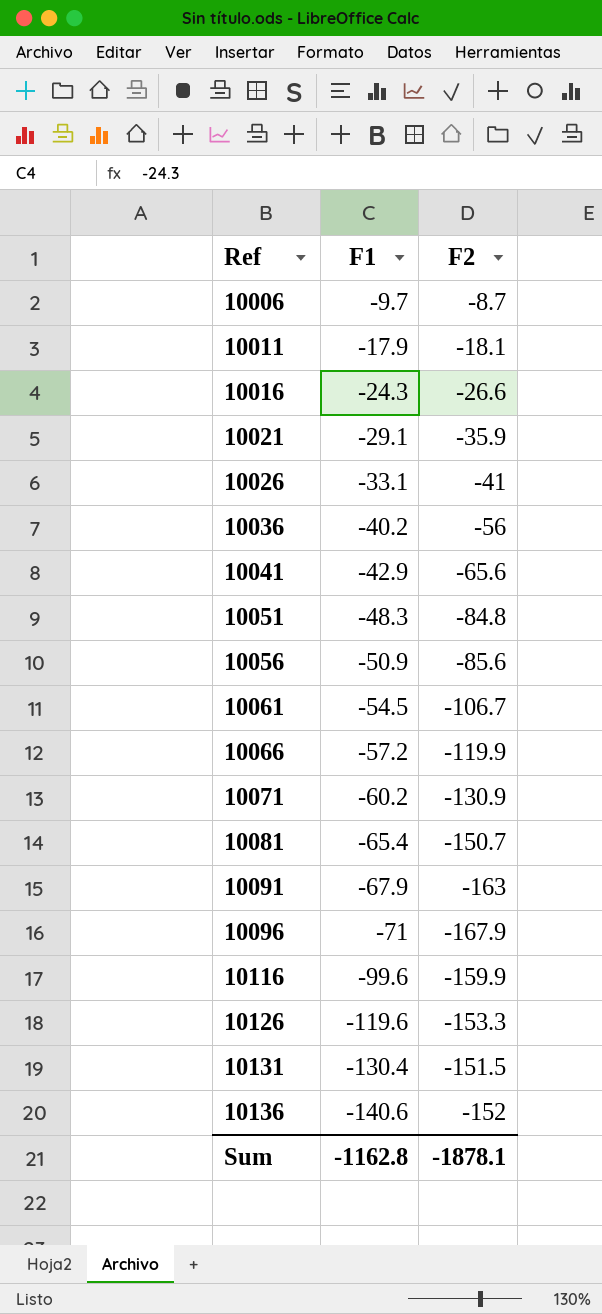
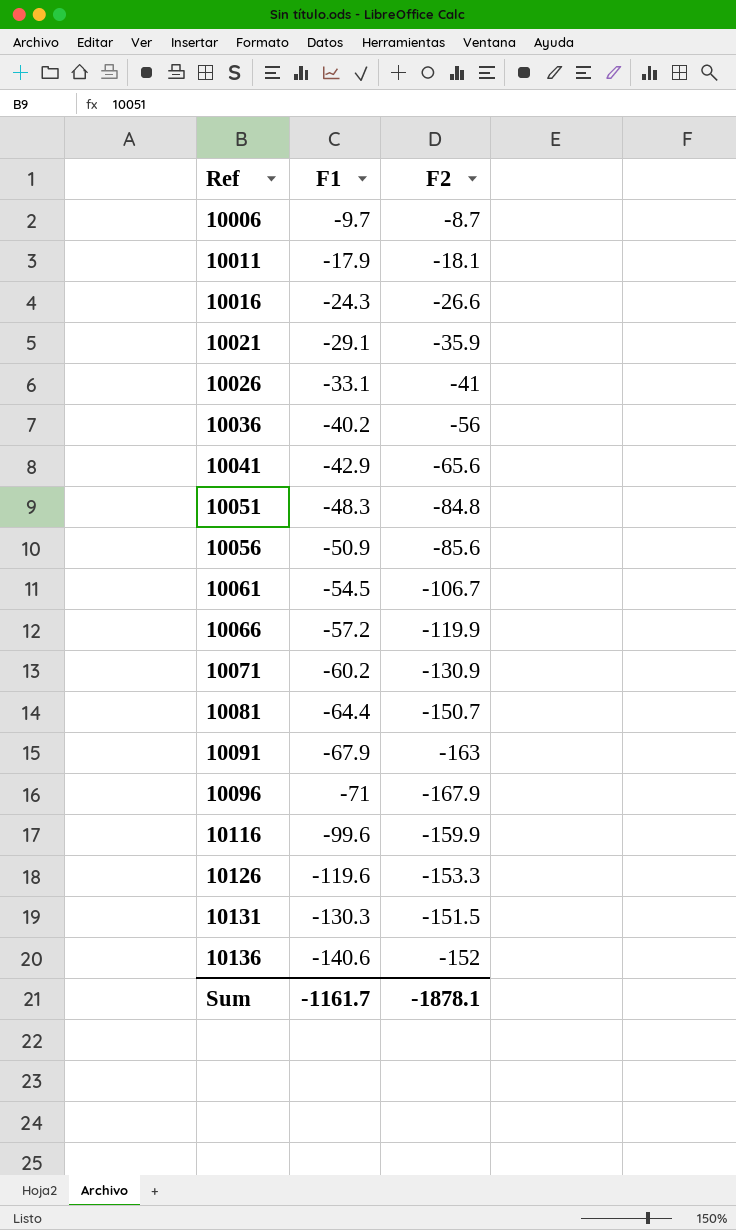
10081 | F1: -65.4 -> -64.4
10131 | F1: -130.4 -> -130.3
Sum | F1: -1162.8 -> -1161.7

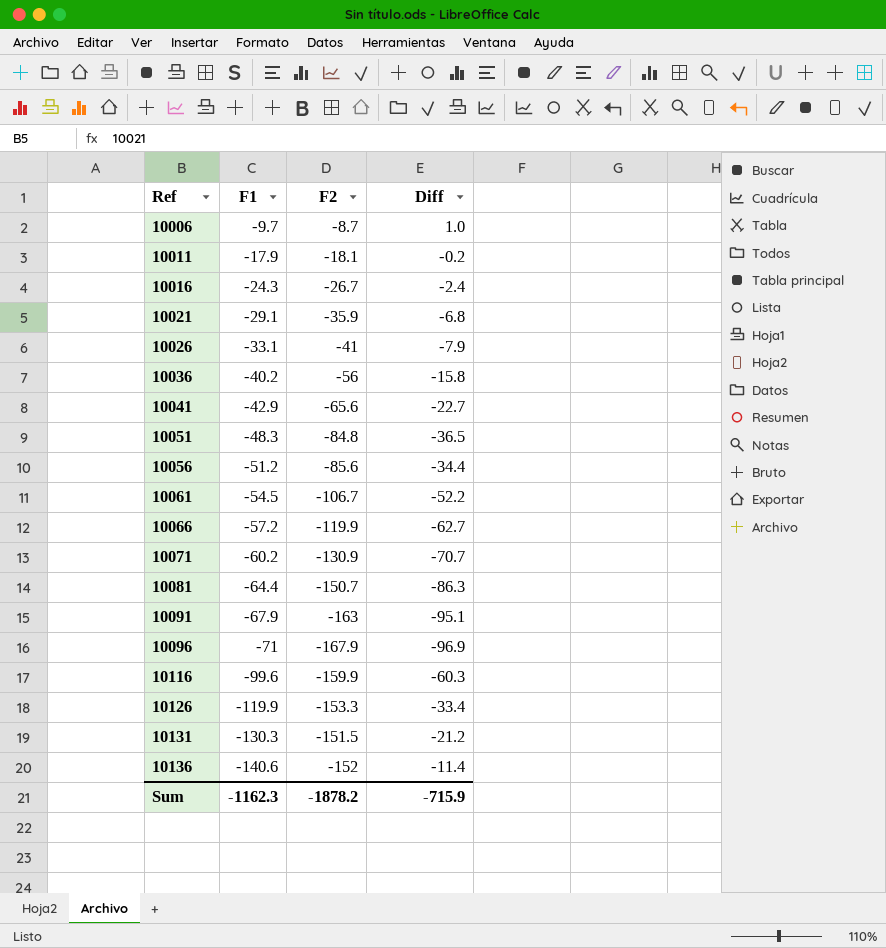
column Diff | formula: none -> [F2] - [F1]
10016 | F2: -26.6 -> -26.7
10056 | F1: -50.9 -> -51.2
10126 | F1: -119.6 -> -119.9
Sum | F1: -1161.7 -> -1162.3
Sum | F2: -1878.1 -> -1878.2

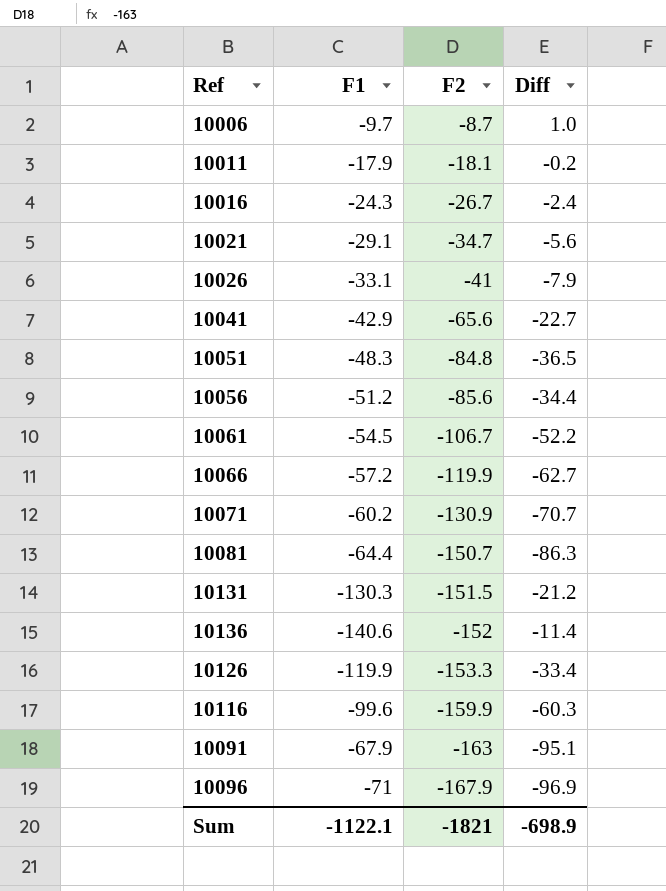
row order: Ref ascending -> F2 descending
row 10036: -40.2 | -56 | -15.8 -> none
10021 | F2: -35.9 -> -34.7
10021 | Diff: -6.8 -> -5.6
Sum | F1: -1162.3 -> -1122.1
Sum | F2: -1878.2 -> -1821
Sum | Diff: -715.9 -> -698.9

